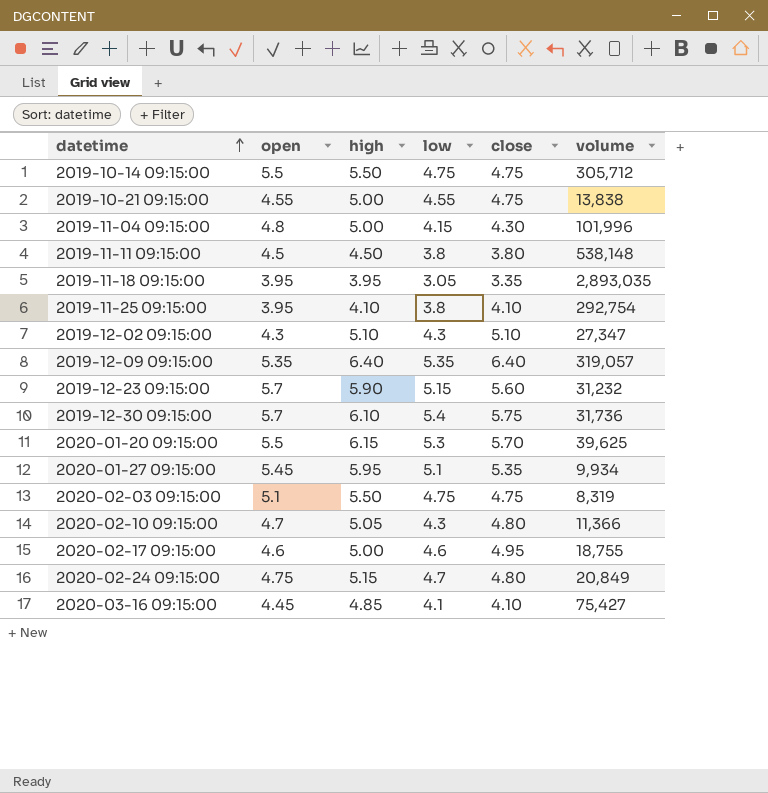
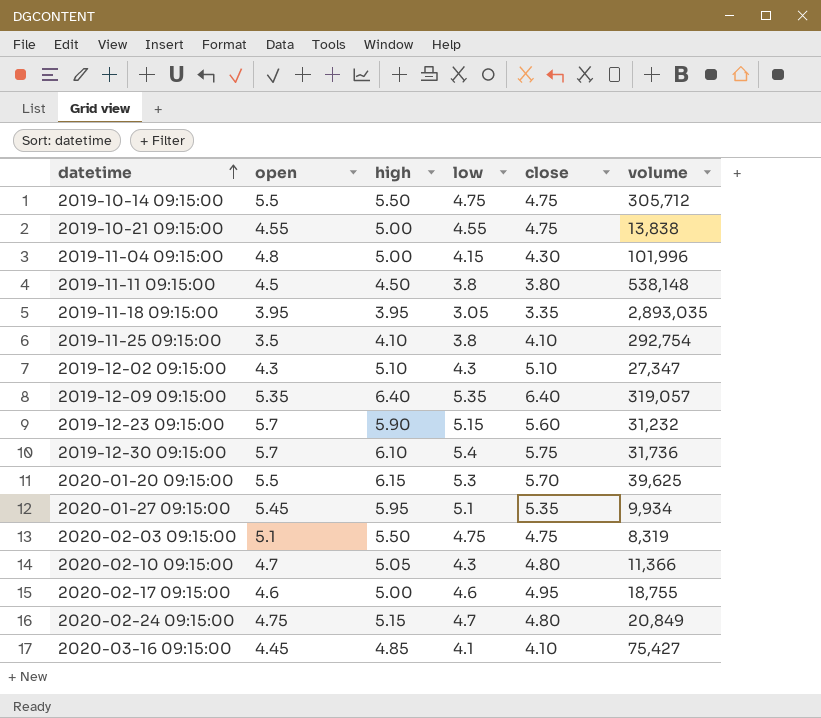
2019-11-25 09:15:00 | open: 3.95 -> 3.5

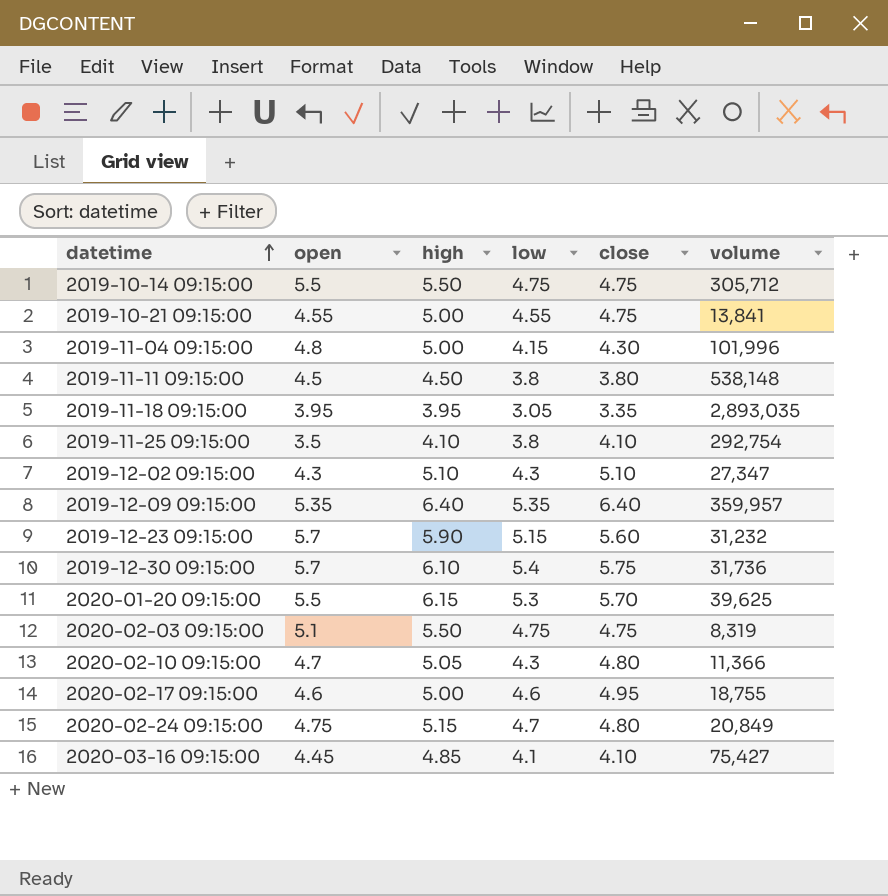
row 2020-01-27 09:15:00: 5.45 | 5.95 | 5.1 | 5.35 | 9,934 -> none
2019-10-21 09:15:00 | volume: 13,838 -> 13,841
2019-12-09 09:15:00 | volume: 319,057 -> 359,957

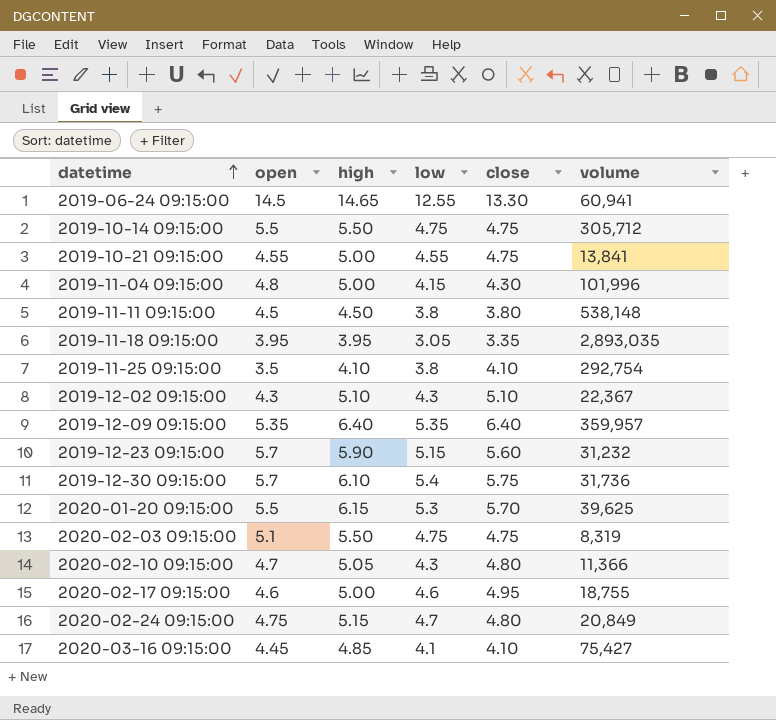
row 2019-06-24 09:15:00: none -> 14.5 | 14.65 | 12.55 | 13.30 | 60,941
2019-12-02 09:15:00 | volume: 27,347 -> 22,367

